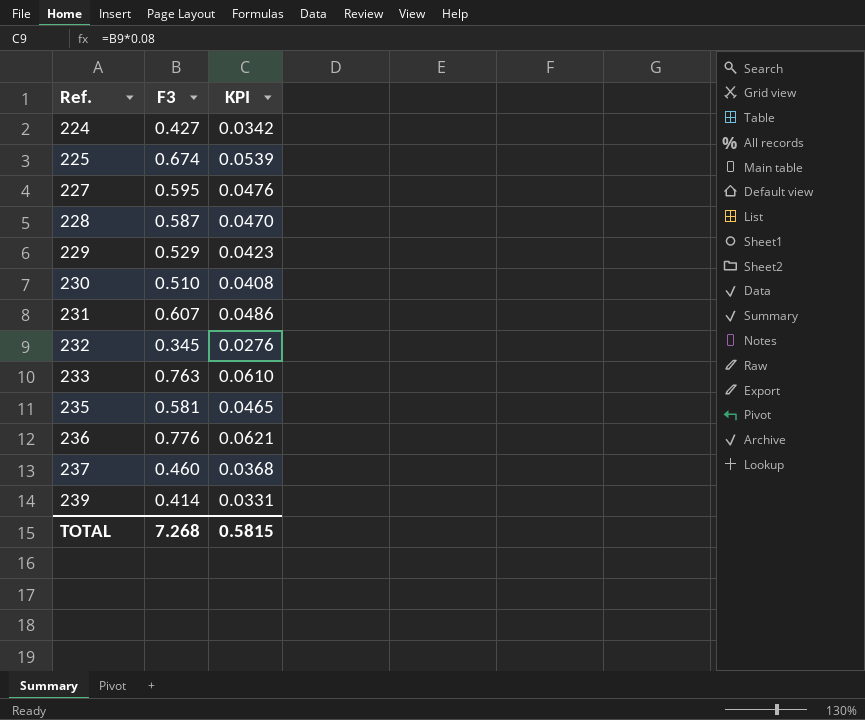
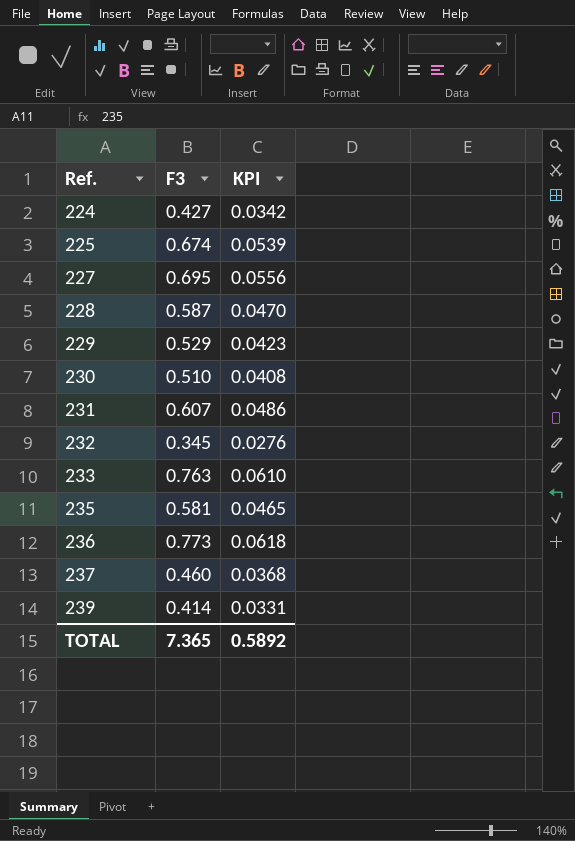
227 | F3: 0.595 -> 0.695
227 | KPI: 0.0476 -> 0.0556
236 | F3: 0.776 -> 0.773
236 | KPI: 0.0621 -> 0.0618
TOTAL | F3: 7.268 -> 7.365
TOTAL | KPI: 0.5815 -> 0.5892

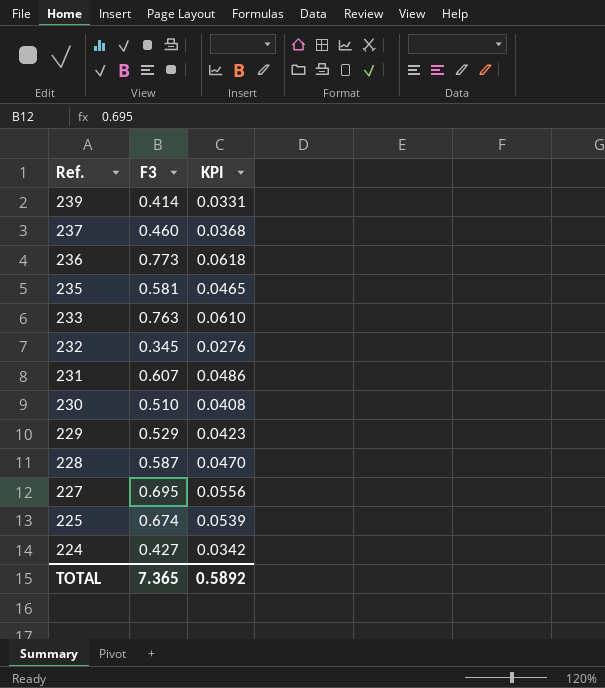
row order: Ref. ascending -> Ref. descending

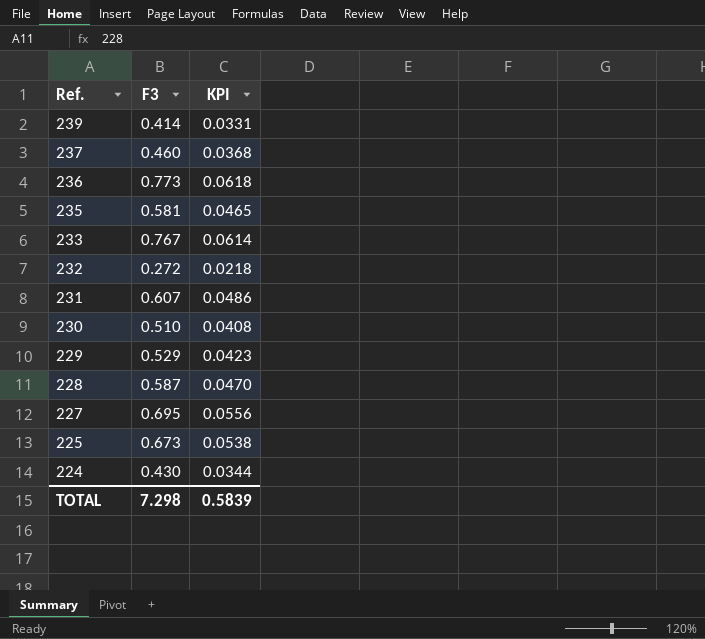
233 | F3: 0.763 -> 0.767
233 | KPI: 0.0610 -> 0.0614
232 | F3: 0.345 -> 0.272
232 | KPI: 0.0276 -> 0.0218
225 | F3: 0.674 -> 0.673
225 | KPI: 0.0539 -> 0.0538
224 | F3: 0.427 -> 0.430
224 | KPI: 0.0342 -> 0.0344
TOTAL | F3: 7.365 -> 7.298
TOTAL | KPI: 0.5892 -> 0.5839

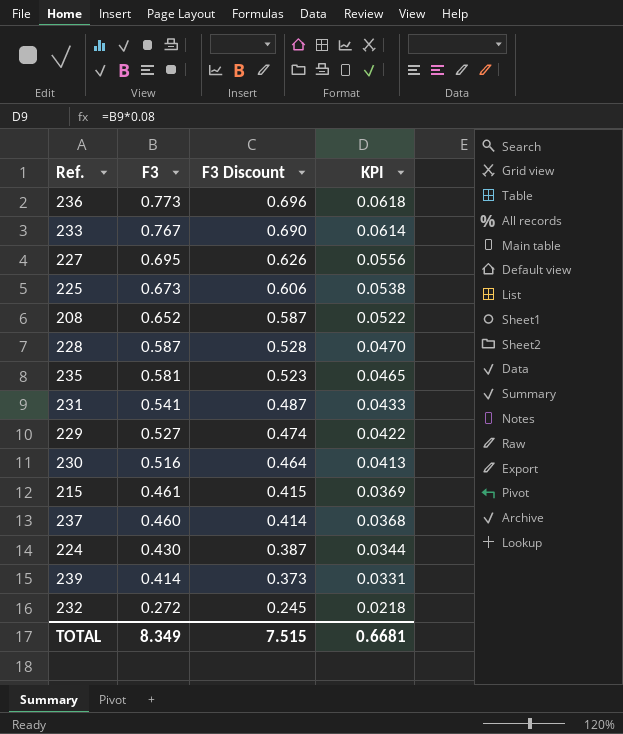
row order: Ref. descending -> F3 descending
column F3 Discount | formula: none -> [F3] * 0.9
row 208: none -> 0.652 | 0.587 | 0.0522
231 | F3: 0.607 -> 0.541
231 | KPI: 0.0486 -> 0.0433
229 | F3: 0.529 -> 0.527
229 | KPI: 0.0423 -> 0.0422
230 | F3: 0.510 -> 0.516
230 | KPI: 0.0408 -> 0.0413
row 215: none -> 0.461 | 0.415 | 0.0369
TOTAL | F3: 7.298 -> 8.349
TOTAL | KPI: 0.5839 -> 0.6681

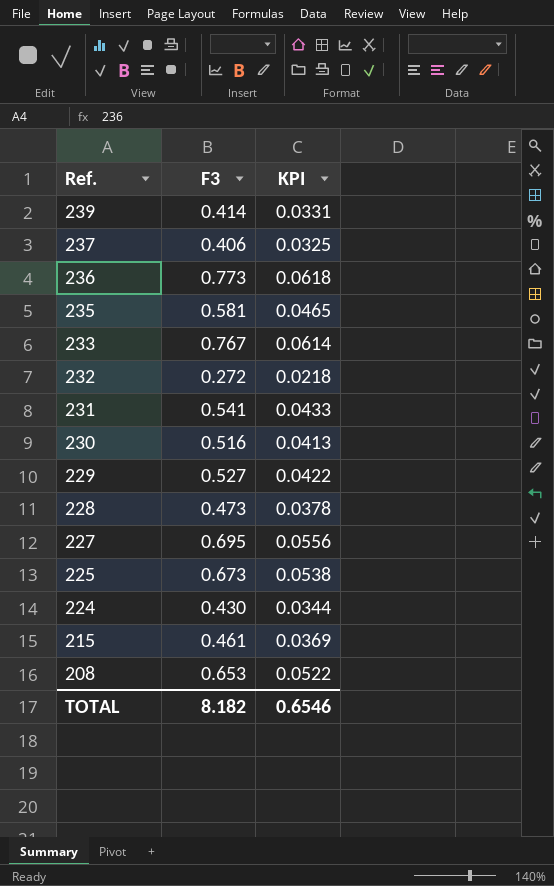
row order: F3 descending -> Ref. descending
column F3 Discount | formula: [F3] * 0.9 -> none
237 | F3: 0.460 -> 0.406
237 | KPI: 0.0368 -> 0.0325
228 | F3: 0.587 -> 0.473
228 | KPI: 0.0470 -> 0.0378
208 | F3: 0.652 -> 0.653
TOTAL | F3: 8.349 -> 8.182
TOTAL | KPI: 0.6681 -> 0.6546

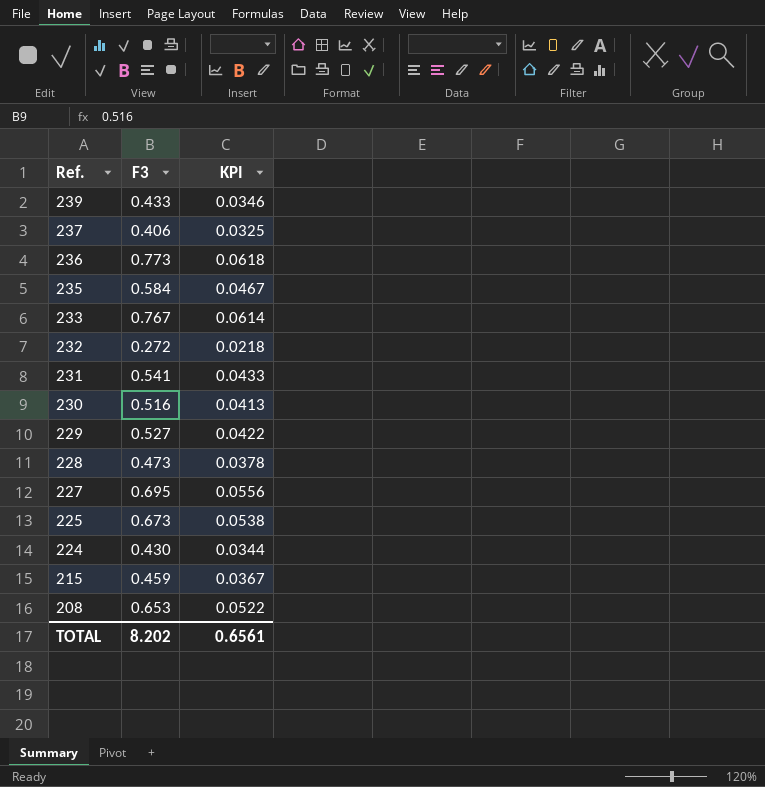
239 | F3: 0.414 -> 0.433
239 | KPI: 0.0331 -> 0.0346
235 | F3: 0.581 -> 0.584
235 | KPI: 0.0465 -> 0.0467
215 | F3: 0.461 -> 0.459
215 | KPI: 0.0369 -> 0.0367
TOTAL | F3: 8.182 -> 8.202
TOTAL | KPI: 0.6546 -> 0.6561

